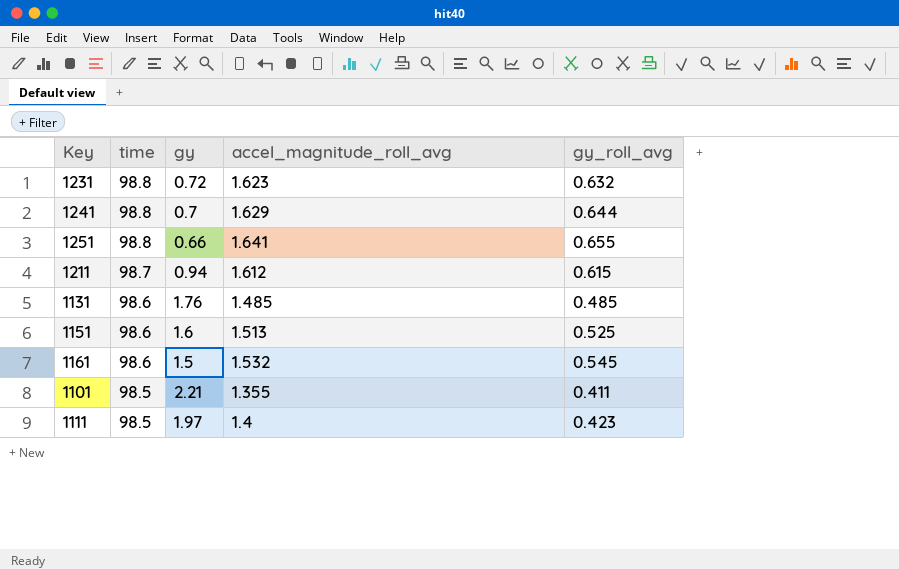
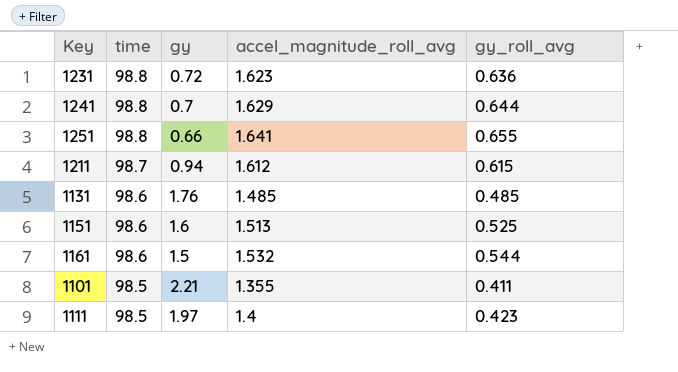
1231 | gy_roll_avg: 0.632 -> 0.636
1161 | gy_roll_avg: 0.545 -> 0.544

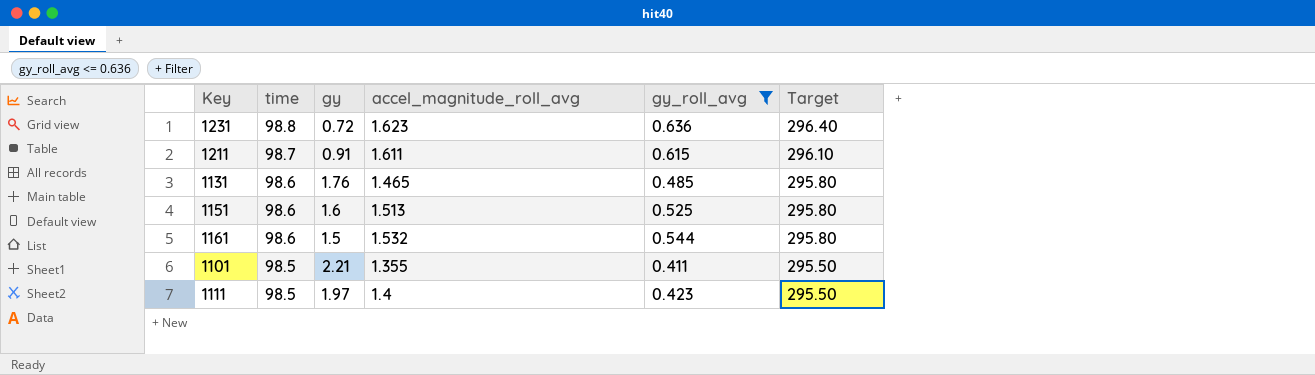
filter: none -> gy_roll_avg <= 0.636
column Target | formula: none -> [time] * 3
1211 | gy: 0.94 -> 0.91
1211 | accel_magnitude_roll_avg: 1.612 -> 1.611
1131 | accel_magnitude_roll_avg: 1.485 -> 1.465

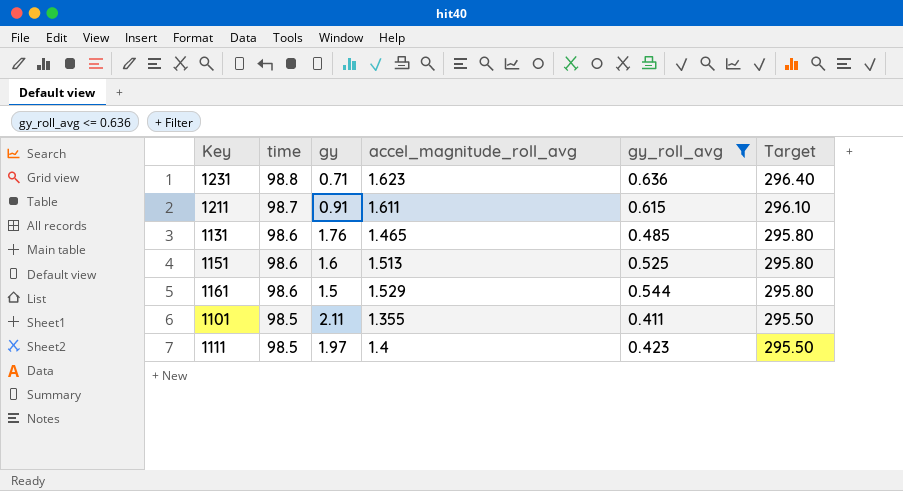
1231 | gy: 0.72 -> 0.71
1161 | accel_magnitude_roll_avg: 1.532 -> 1.529
1101 | gy: 2.21 -> 2.11

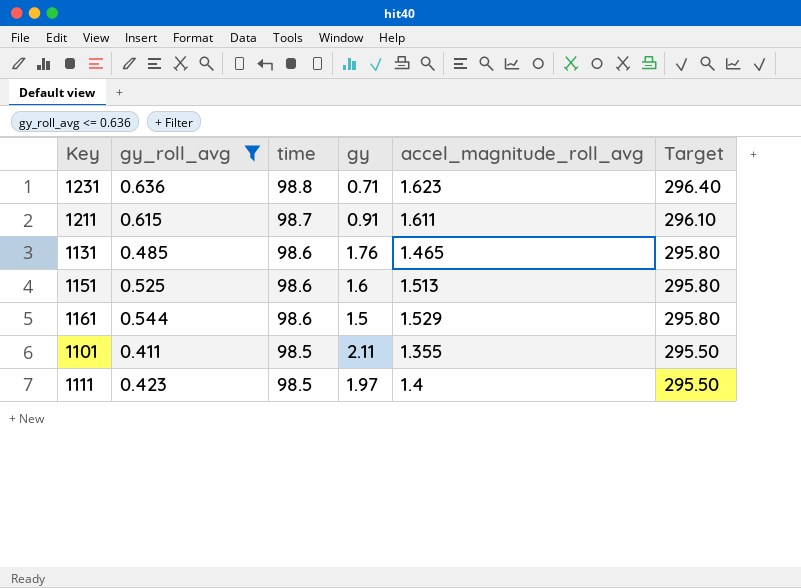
column gy_roll_avg | position: 5 -> 2

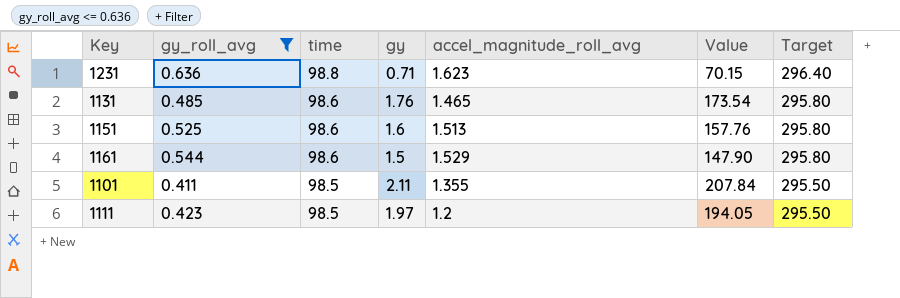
column Value | formula: none -> [time] * [gy]
row 1211: 0.615 | 98.7 | 0.91 | 1.611 | 296.10 -> none
1111 | accel_magnitude_roll_avg: 1.4 -> 1.2

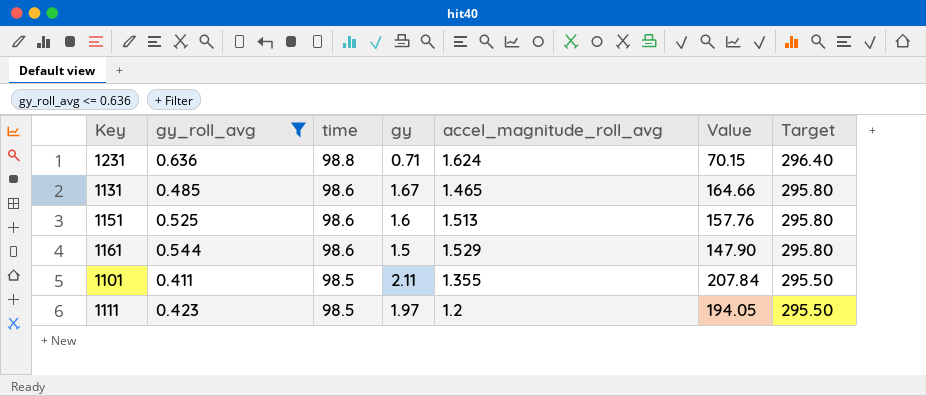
1231 | accel_magnitude_roll_avg: 1.623 -> 1.624
1131 | gy: 1.76 -> 1.67
1131 | Value: 173.54 -> 164.66

